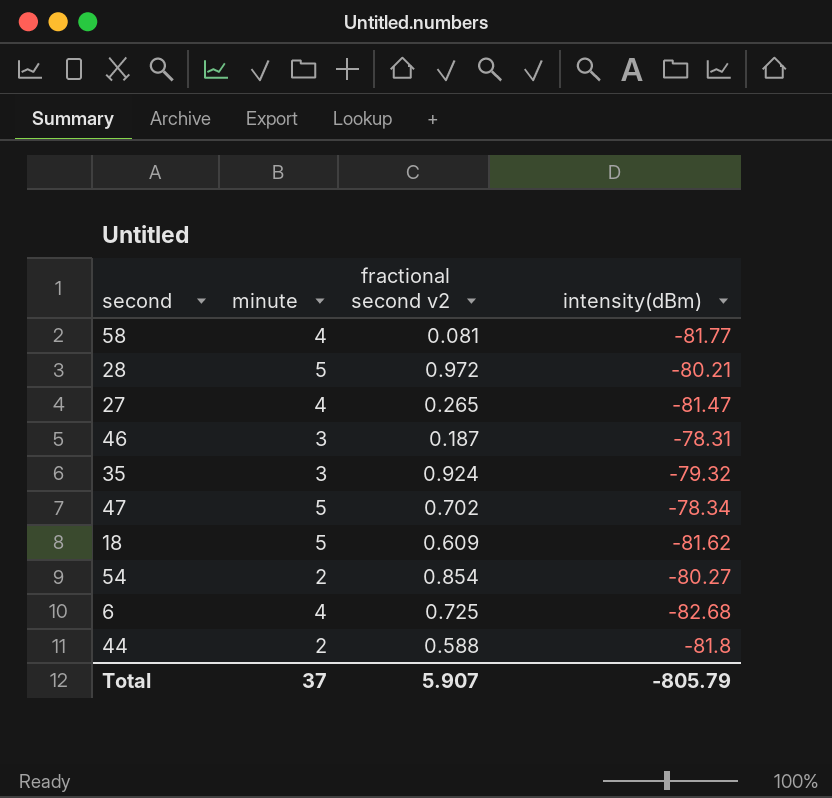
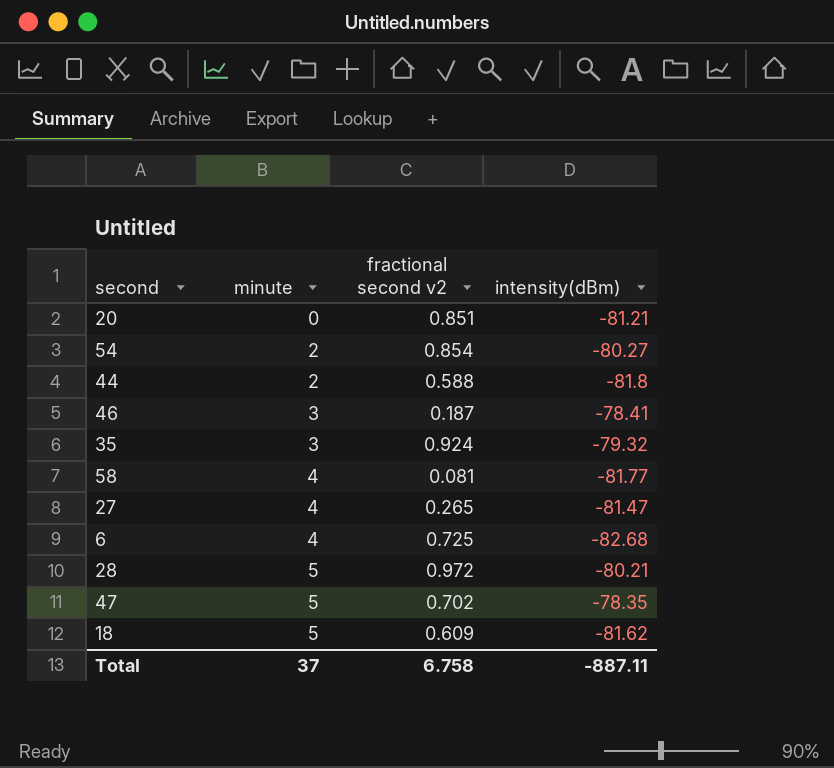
row order: none -> minute ascending
row 20: none -> 0 | 0.851 | -81.21
46 | intensity(dBm): -78.31 -> -78.41
47 | intensity(dBm): -78.34 -> -78.35
Total | fractional second v2: 5.907 -> 6.758
Total | intensity(dBm): -805.79 -> -887.11

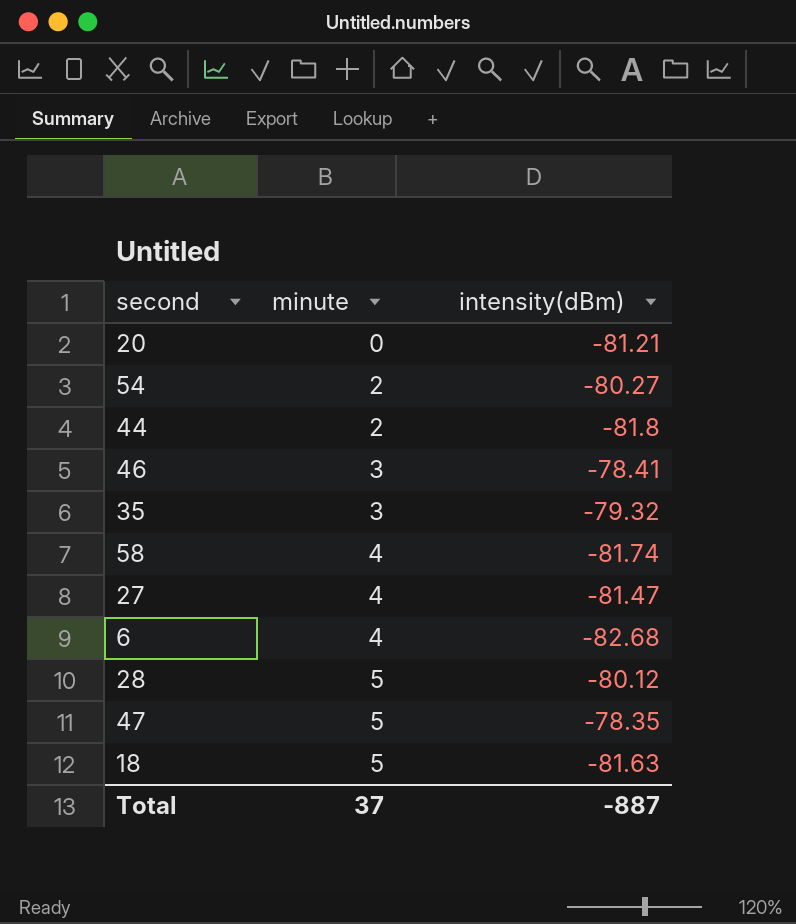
column fractional second v2 | position: 3 -> none
58 | intensity(dBm): -81.77 -> -81.74
28 | intensity(dBm): -80.21 -> -80.12
18 | intensity(dBm): -81.62 -> -81.63
Total | intensity(dBm): -887.11 -> -887

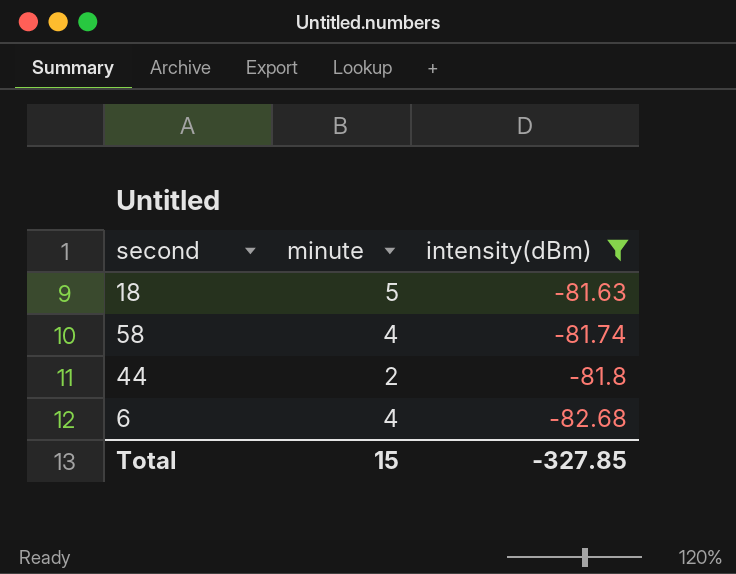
filter: none -> intensity(dBm) <= -81.63
row order: minute ascending -> intensity(dBm) descending
Total | minute: 37 -> 15
Total | intensity(dBm): -887 -> -327.85

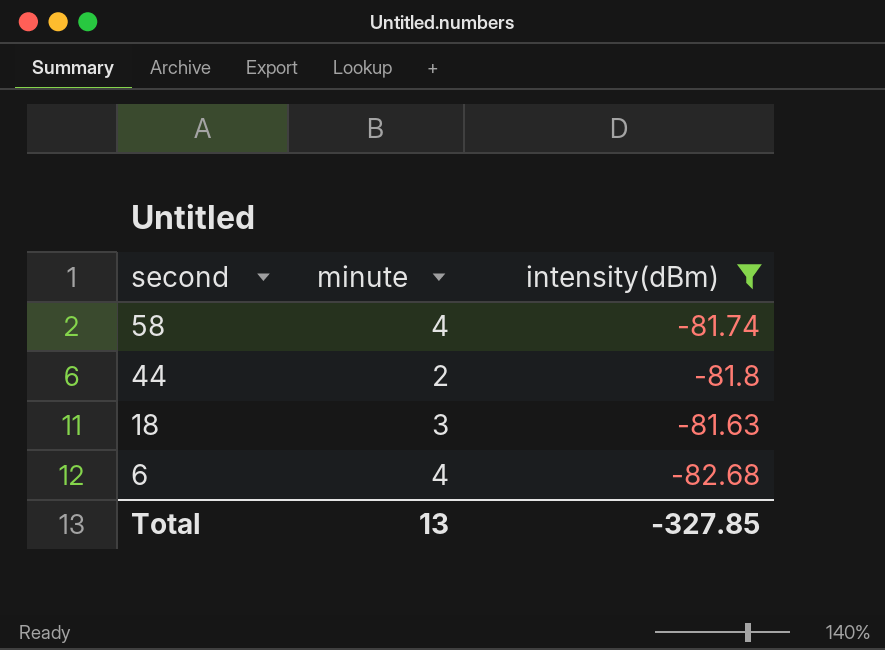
row order: intensity(dBm) descending -> second descending
18 | minute: 5 -> 3
Total | minute: 15 -> 13

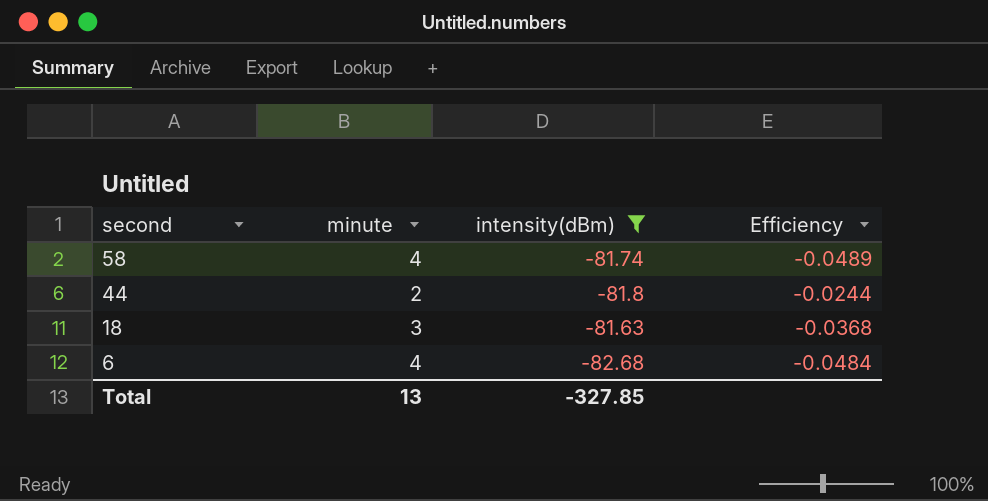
column Efficiency | formula: none -> [minute] / [intensity(dBm)]

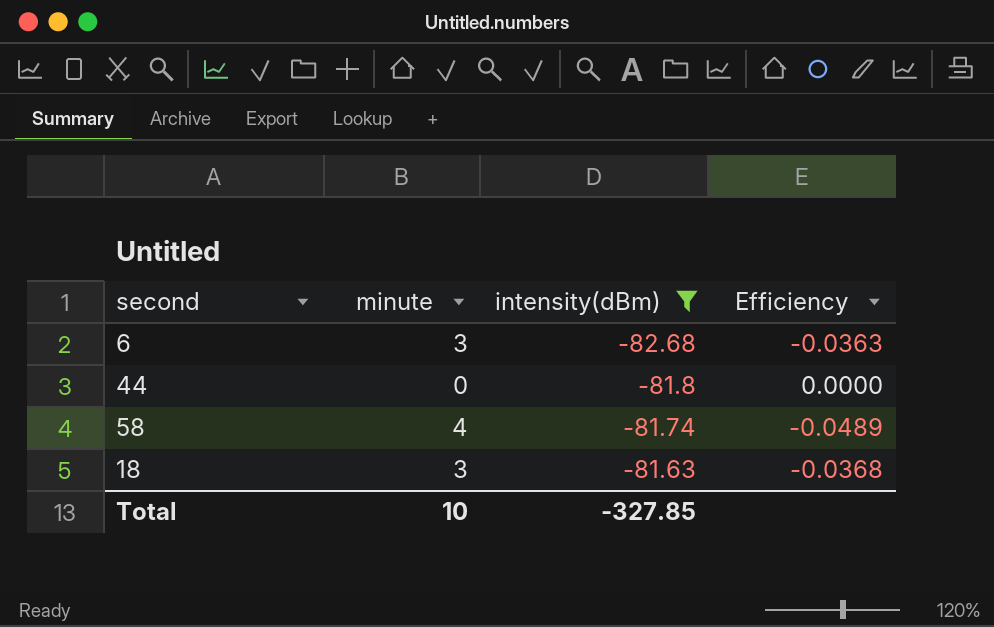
row order: second descending -> intensity(dBm) ascending
6 | minute: 4 -> 3
6 | Efficiency: -0.0484 -> -0.0363
44 | minute: 2 -> 0
44 | Efficiency: -0.0244 -> 0.0000
Total | minute: 13 -> 10

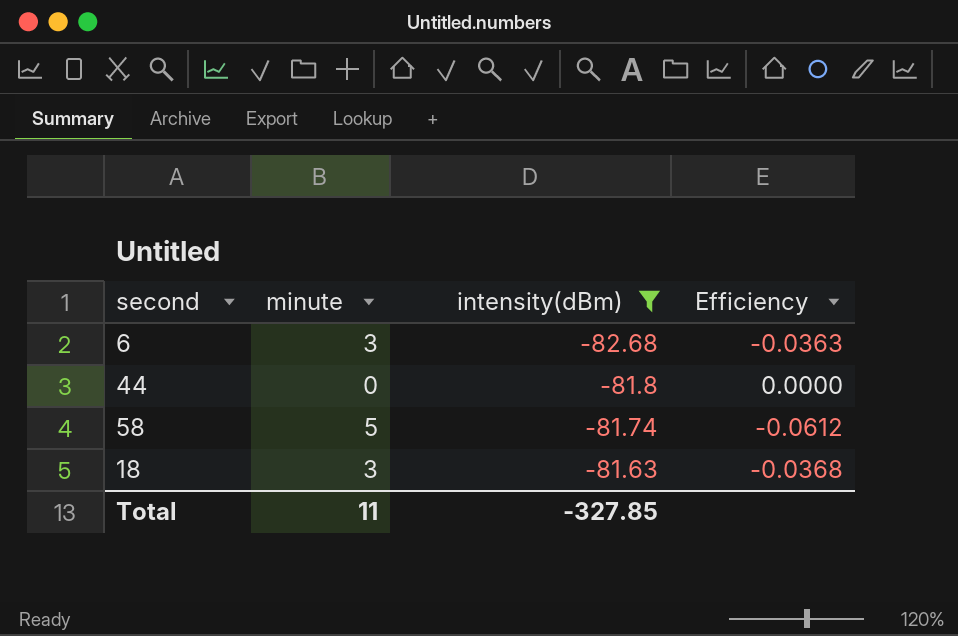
58 | minute: 4 -> 5
58 | Efficiency: -0.0489 -> -0.0612
Total | minute: 10 -> 11

